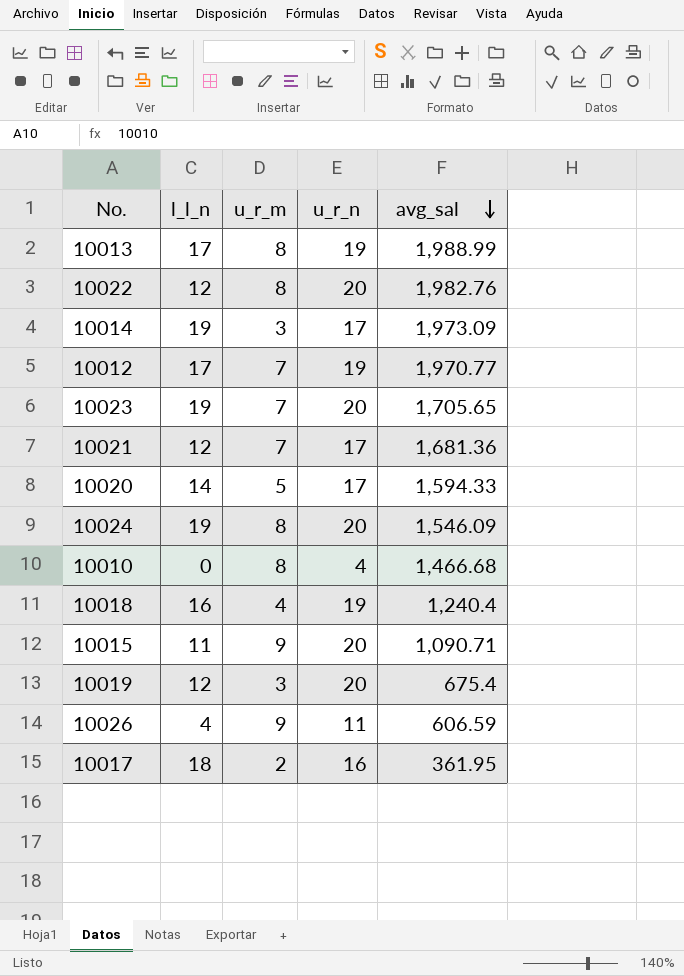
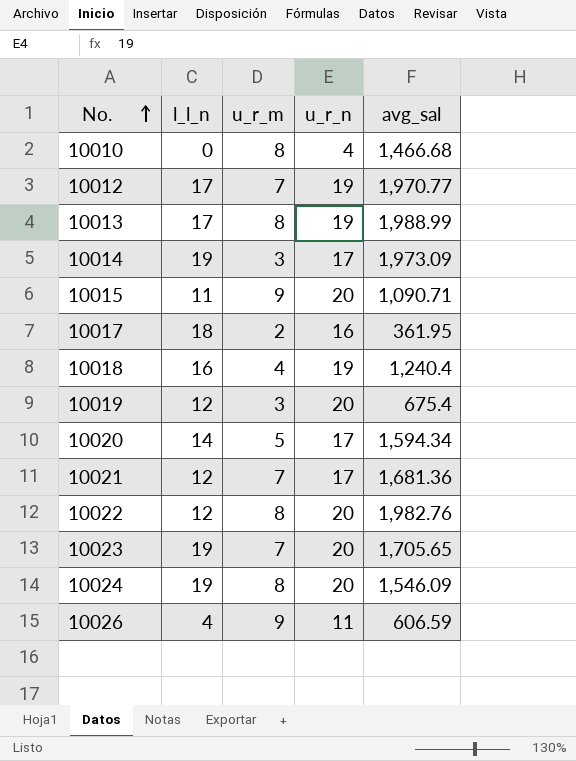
row order: avg_sal descending -> No. ascending
10020 | avg_sal: 1,594.33 -> 1,594.34

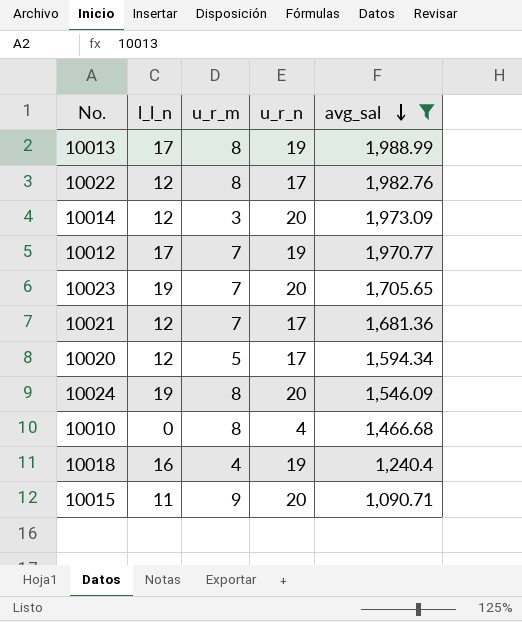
filter: none -> avg_sal >= 1,090.71
row order: No. ascending -> avg_sal descending
10022 | u_r_n: 20 -> 17
10014 | l_l_n: 19 -> 12
10014 | u_r_n: 17 -> 20
10020 | l_l_n: 14 -> 12

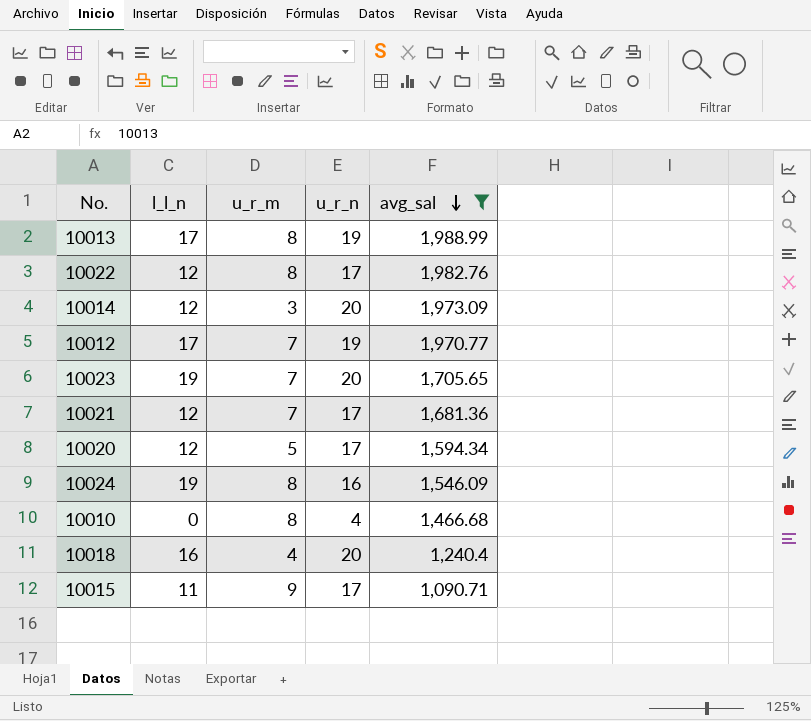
10024 | u_r_n: 20 -> 16
10018 | u_r_n: 19 -> 20
10015 | u_r_n: 20 -> 17

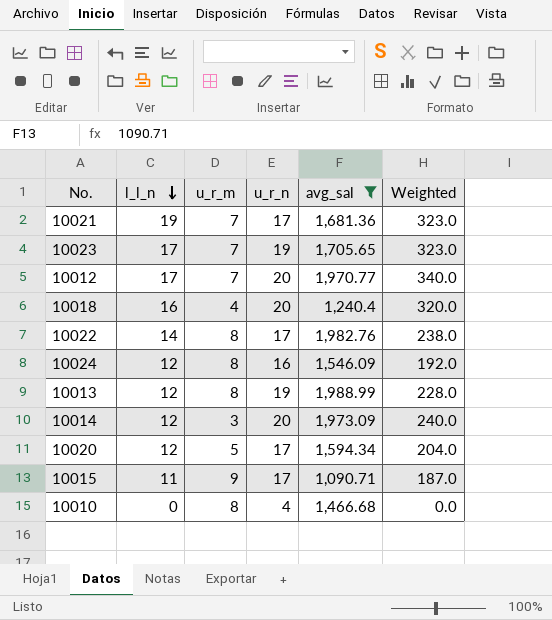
row order: avg_sal descending -> l_l_n descending
column Weighted | formula: none -> [l_l_n] * [u_r_n]
10021 | l_l_n: 12 -> 19
10023 | l_l_n: 19 -> 17
10023 | u_r_n: 20 -> 19
10012 | u_r_n: 19 -> 20
10022 | l_l_n: 12 -> 14
10024 | l_l_n: 19 -> 12
10013 | l_l_n: 17 -> 12

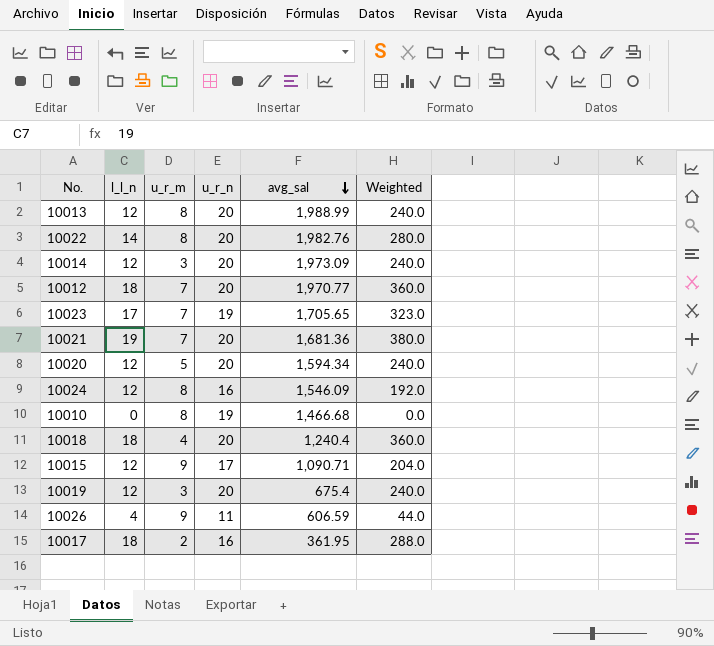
filter: avg_sal >= 1,090.71 -> none
row order: l_l_n descending -> avg_sal descending
10013 | u_r_n: 19 -> 20
10013 | Weighted: 228.0 -> 240.0
10022 | u_r_n: 17 -> 20
10022 | Weighted: 238.0 -> 280.0
10012 | l_l_n: 17 -> 18
10012 | Weighted: 340.0 -> 360.0
10021 | u_r_n: 17 -> 20
10021 | Weighted: 323.0 -> 380.0
10020 | u_r_n: 17 -> 20
10020 | Weighted: 204.0 -> 240.0
10010 | u_r_n: 4 -> 19
10018 | l_l_n: 16 -> 18
10018 | Weighted: 320.0 -> 360.0
10015 | l_l_n: 11 -> 12
10015 | Weighted: 187.0 -> 204.0

